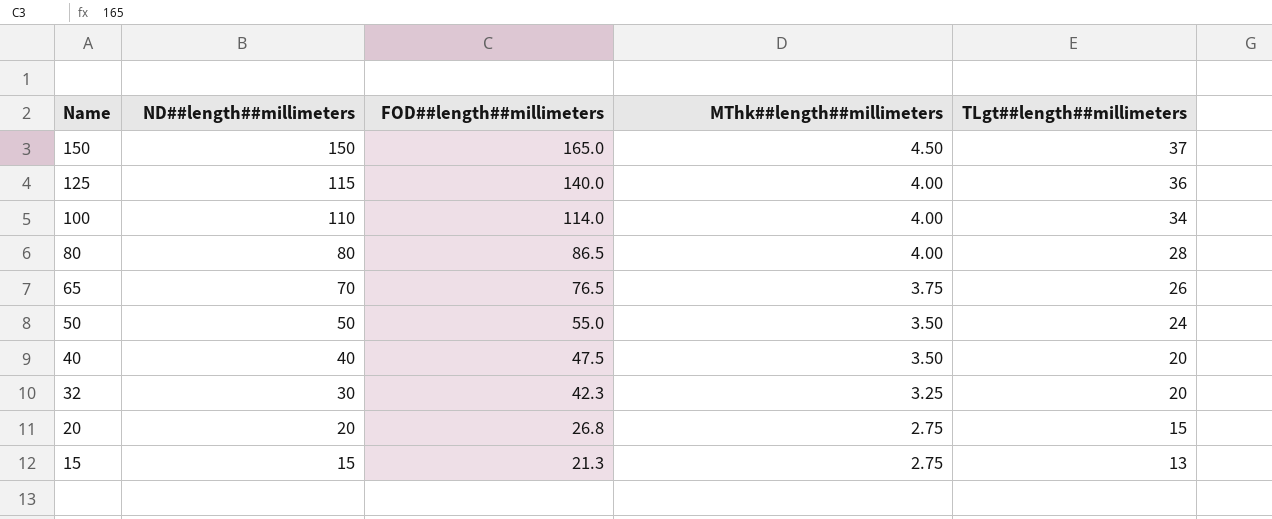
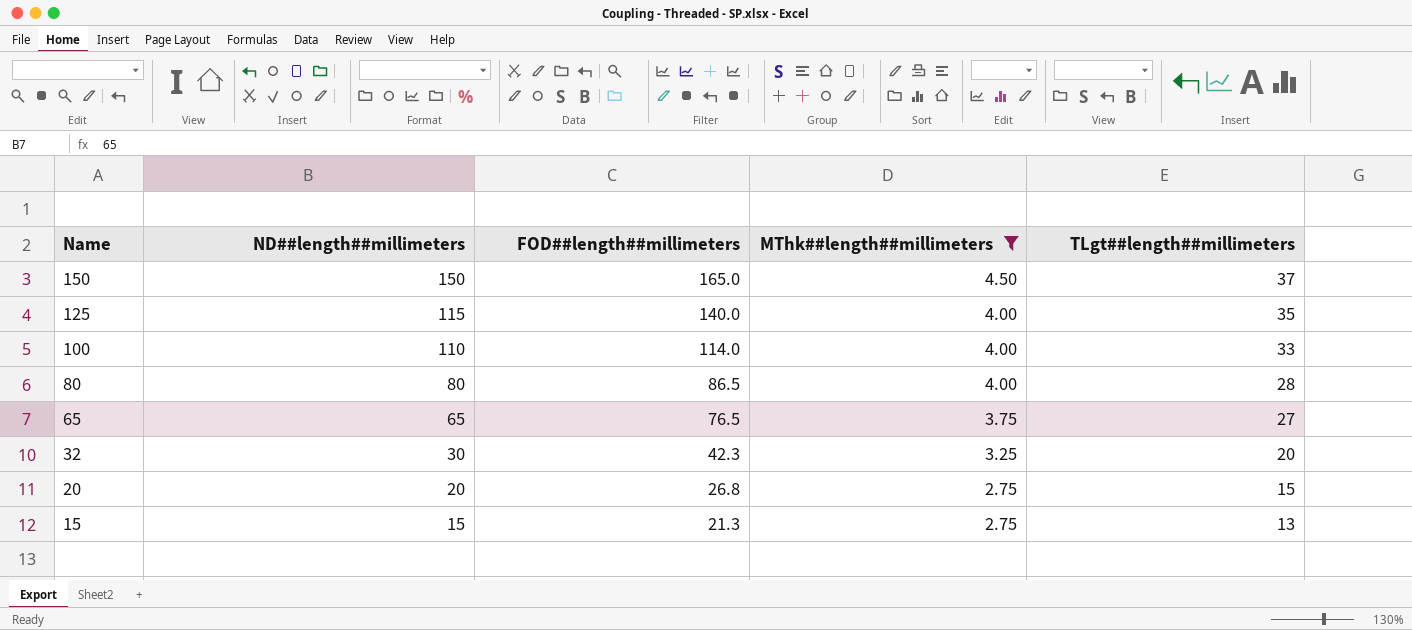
filter: none -> MThk##length##millimeters != 3.50
125 | TLgt##length##millimeters: 36 -> 35
100 | TLgt##length##millimeters: 34 -> 33
65 | ND##length##millimeters: 70 -> 65
65 | TLgt##length##millimeters: 26 -> 27

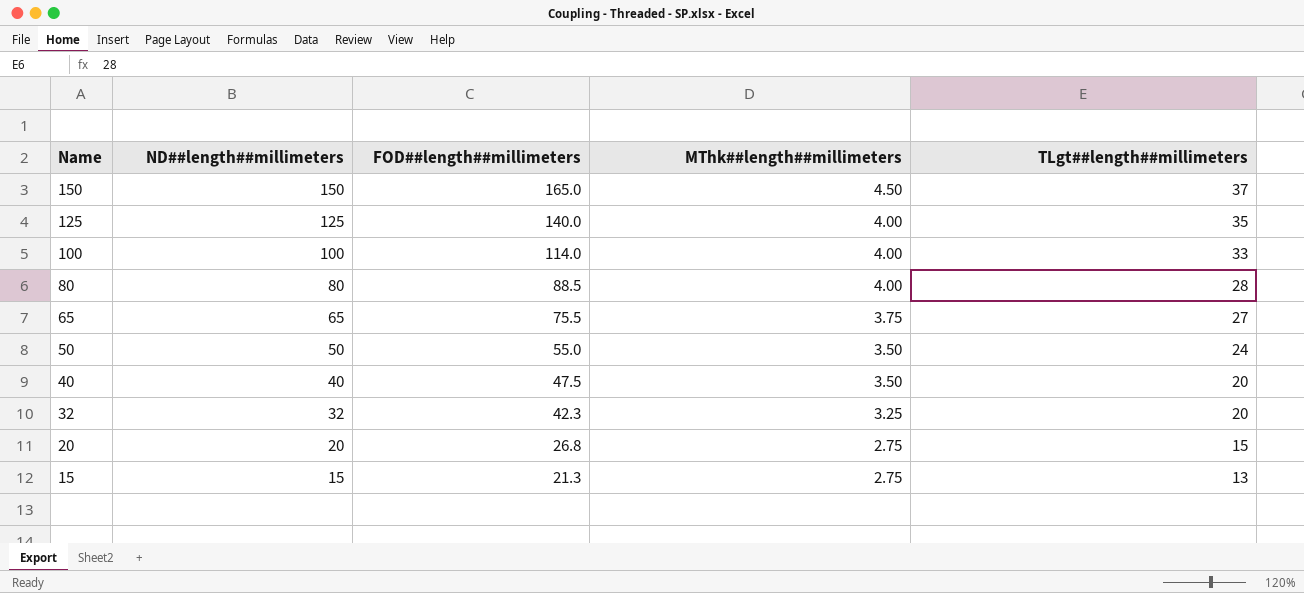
filter: MThk##length##millimeters != 3.50 -> none
125 | ND##length##millimeters: 115 -> 125
100 | ND##length##millimeters: 110 -> 100
80 | FOD##length##millimeters: 86.5 -> 88.5
65 | FOD##length##millimeters: 76.5 -> 75.5
32 | ND##length##millimeters: 30 -> 32

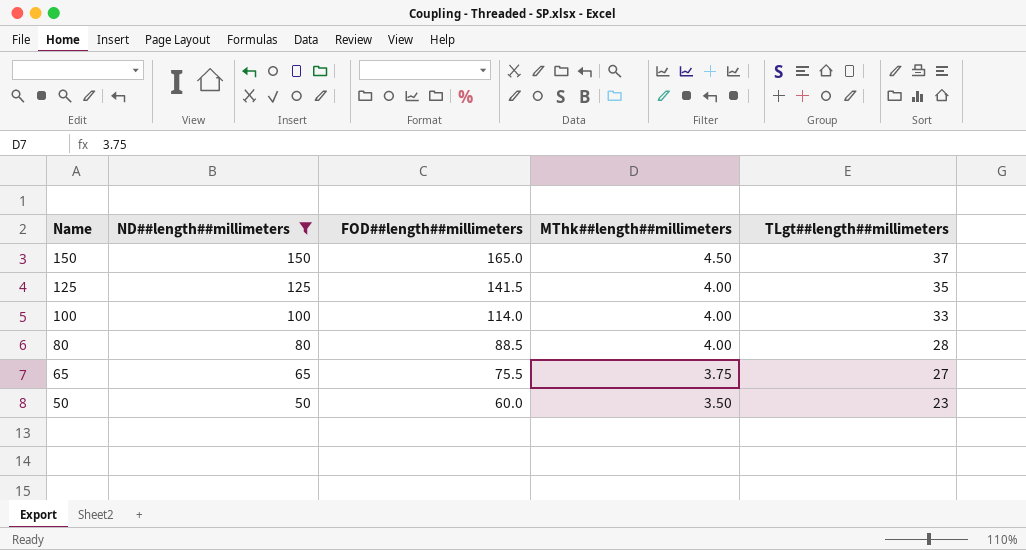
filter: none -> ND##length##millimeters >= 50
125 | FOD##length##millimeters: 140.0 -> 141.5
50 | FOD##length##millimeters: 55.0 -> 60.0
50 | TLgt##length##millimeters: 24 -> 23

